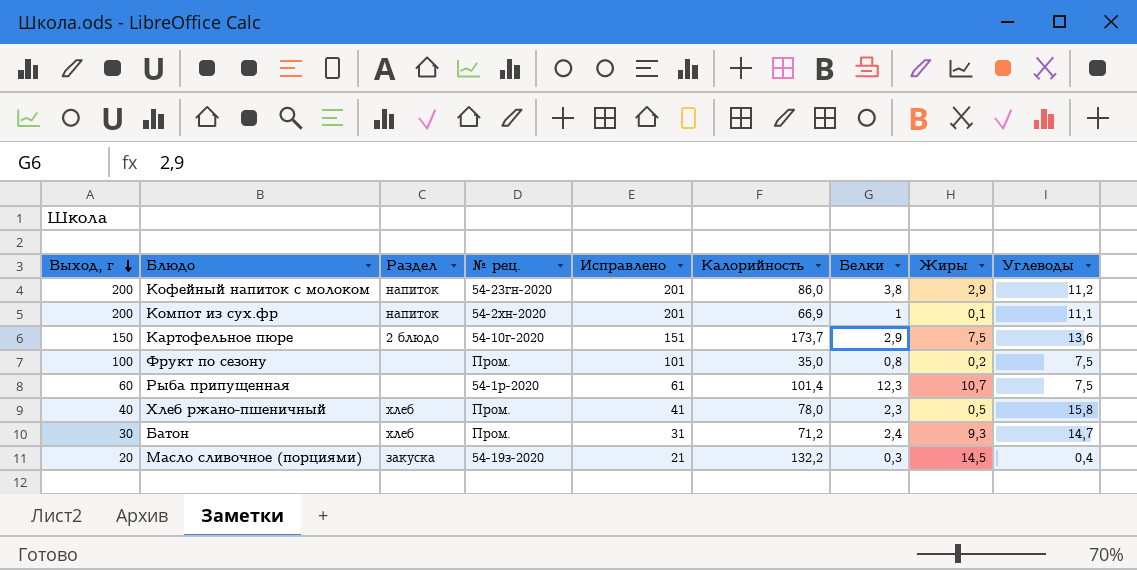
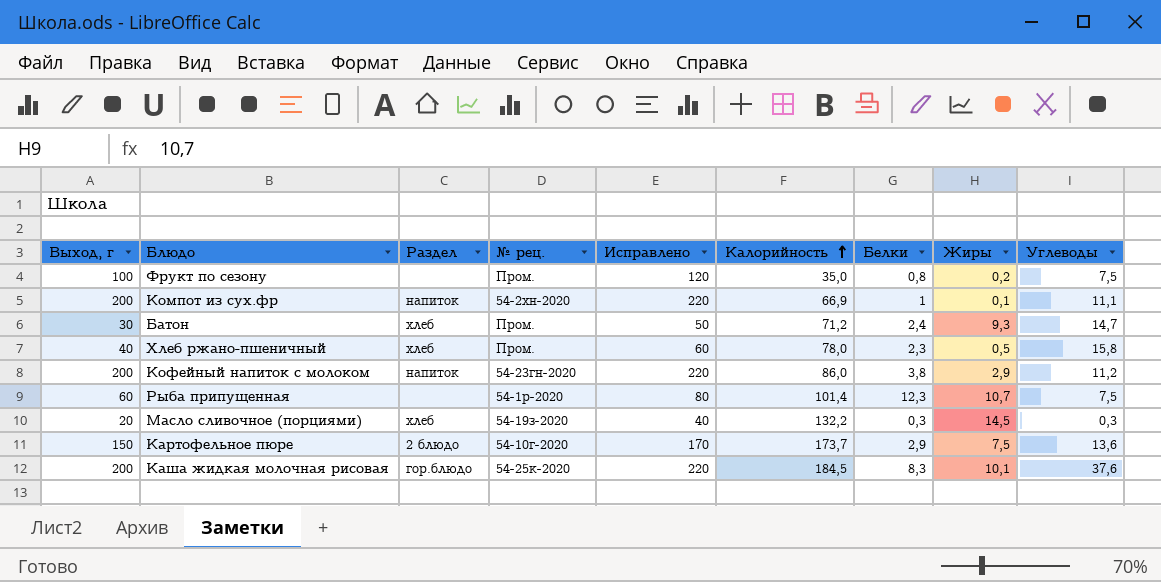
row order: Выход, г descending -> Калорийность ascending
column Исправлено | formula: [Выход, г] + 1 -> [Выход, г] + 20
Масло сливочное (порциями) | Раздел: закуска -> хлеб
Масло сливочное (порциями) | Углеводы: 0,4 -> 0,3
row Каша жидкая молочная рисовая: none -> 200 | гор.блюдо | 54-25к-2020 | 220 | 184,5 | 8,3 | 10,1 | 37,6

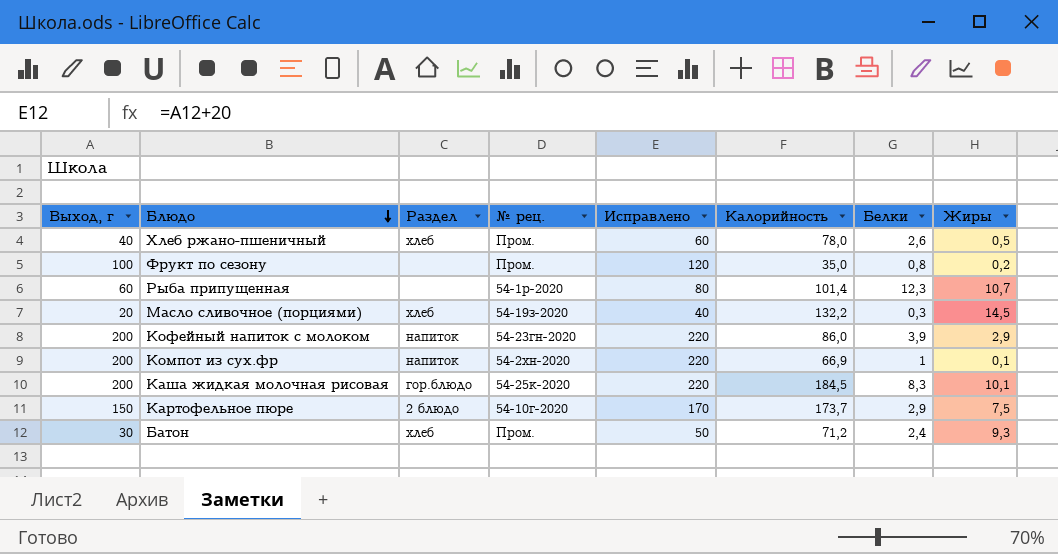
row order: Калорийность ascending -> Блюдо descending
column Углеводы | position: 9 -> none
Хлеб ржано-пшеничный | Белки: 2,3 -> 2,6
Кофейный напиток с молоком | Белки: 3,8 -> 3,9

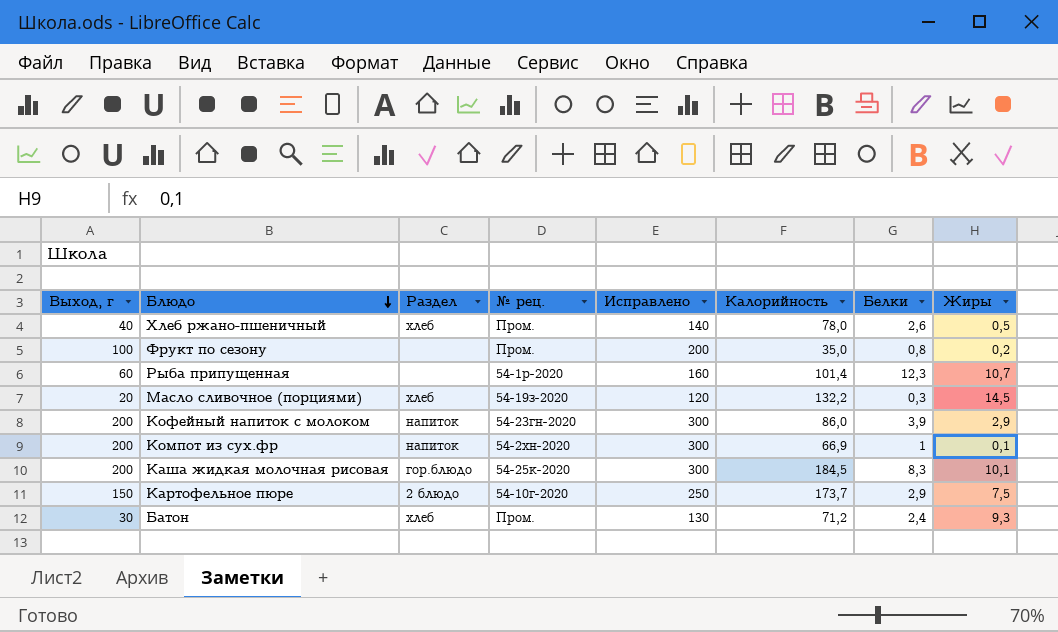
column Исправлено | formula: [Выход, г] + 20 -> [Выход, г] + 100

